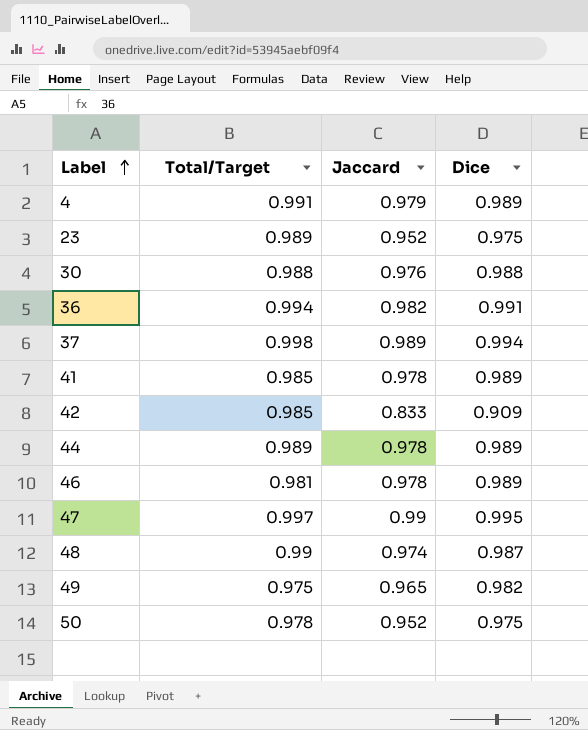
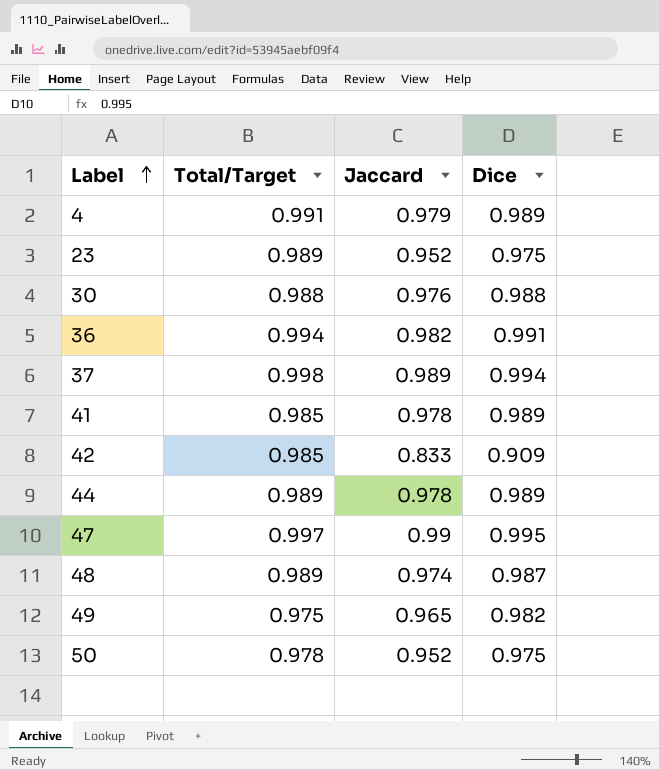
row 46: 0.981 | 0.978 | 0.989 -> none
48 | Total/Target: 0.99 -> 0.989

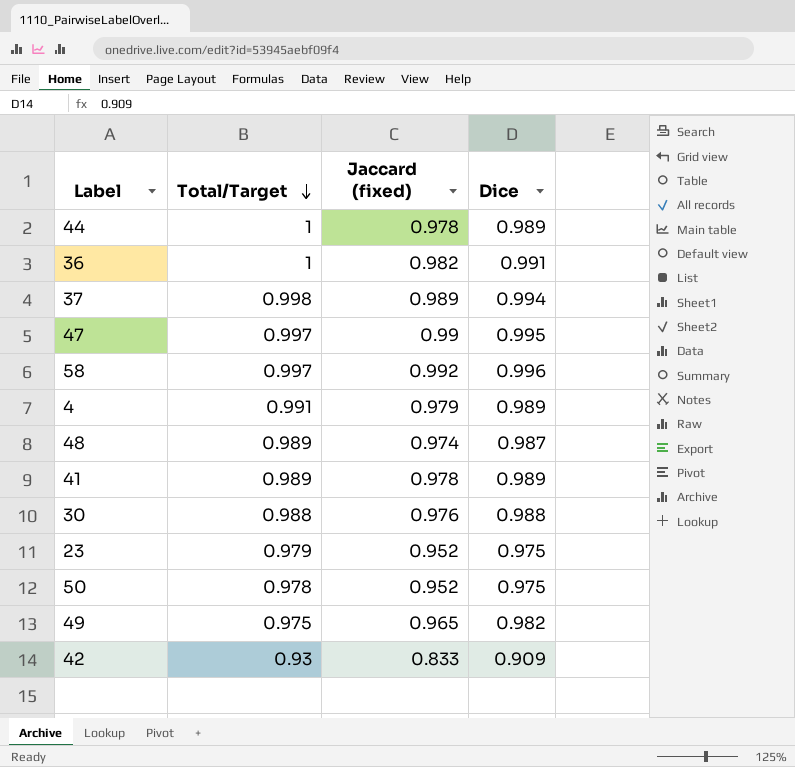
row order: Label ascending -> Total/Target descending
column name: Jaccard -> Jaccard (fixed)
44 | Total/Target: 0.989 -> 1
36 | Total/Target: 0.994 -> 1
row 58: none -> 0.997 | 0.992 | 0.996
41 | Total/Target: 0.985 -> 0.989
23 | Total/Target: 0.989 -> 0.979
42 | Total/Target: 0.985 -> 0.93

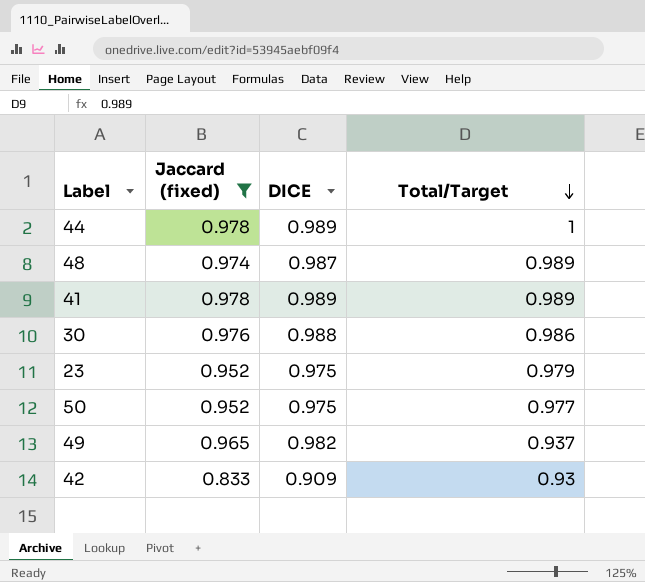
filter: none -> Jaccard (fixed) <= 0.978
column name: Dice -> DICE
column Total/Target | position: 2 -> 4
30 | Total/Target: 0.988 -> 0.986
50 | Total/Target: 0.978 -> 0.977
49 | Total/Target: 0.975 -> 0.937

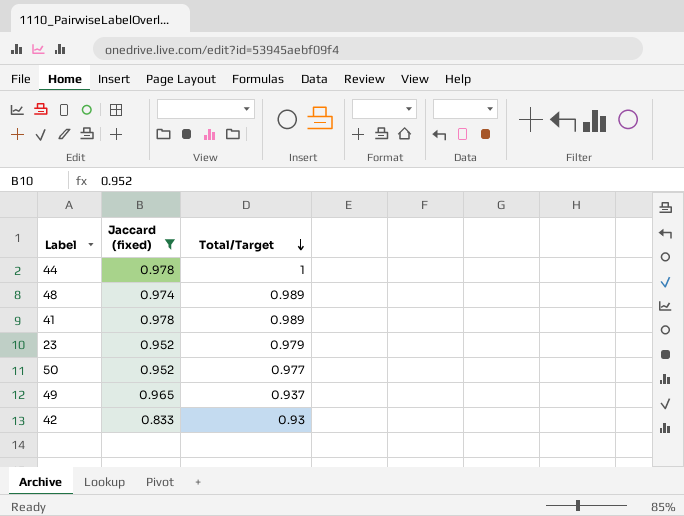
column DICE | position: 3 -> none
row 30: 0.976 | 0.988 | 0.986 -> none

